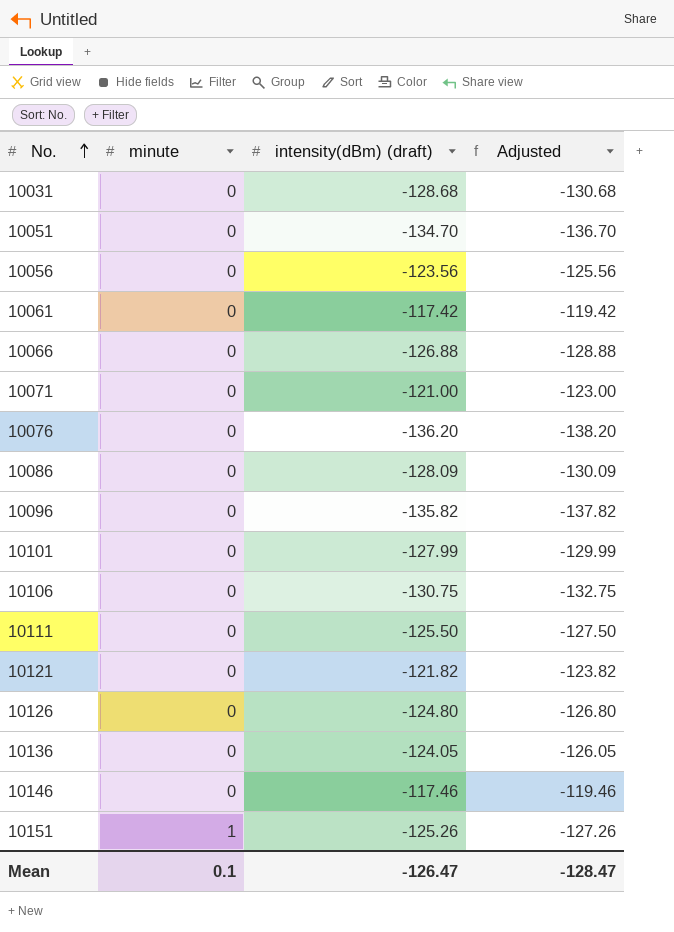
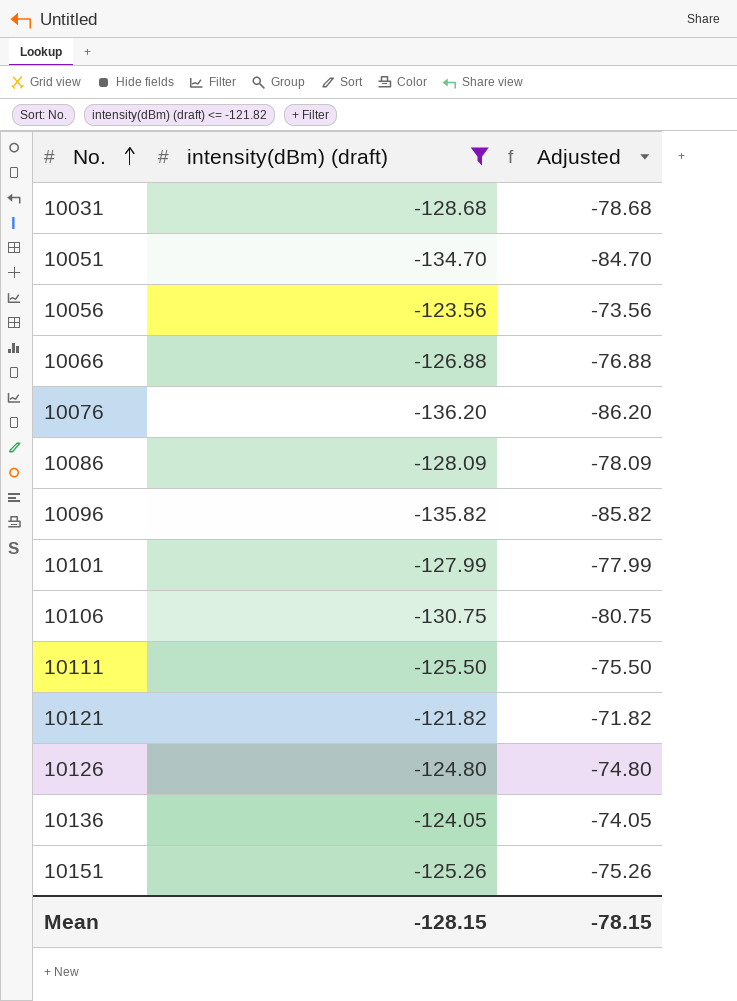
filter: none -> intensity(dBm) (draft) <= -121.82
column minute | position: 2 -> none
column Adjusted | formula: [intensity(dBm) (draft)] - 2 -> [intensity(dBm) (draft)] + 50
Mean | intensity(dBm) (draft): -126.47 -> -128.15
Mean | Adjusted: -128.47 -> -78.15

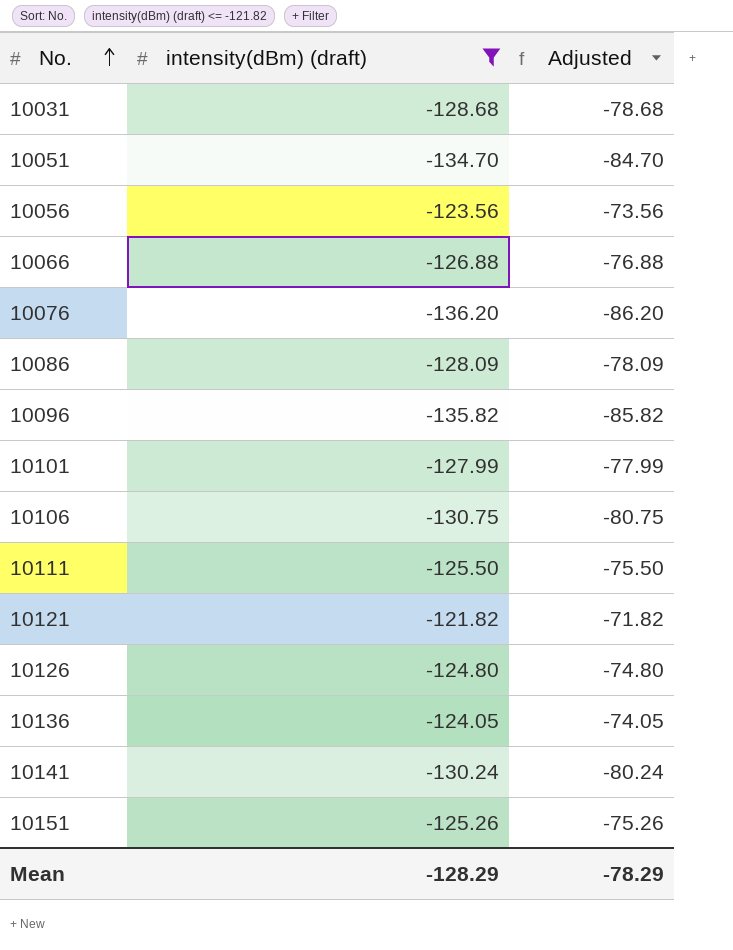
row 10141: none -> -130.24 | -80.24
Mean | intensity(dBm) (draft): -128.15 -> -128.29
Mean | Adjusted: -78.15 -> -78.29

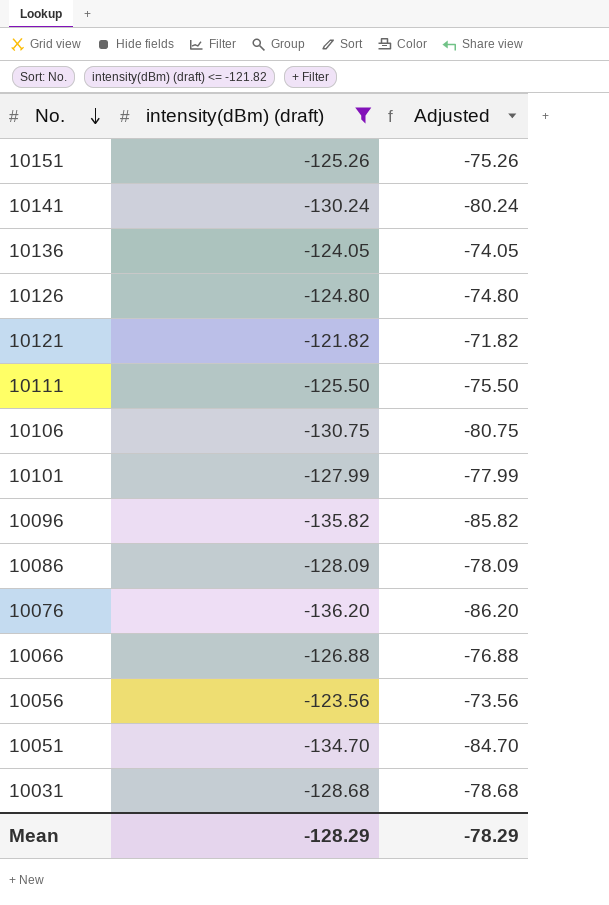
row order: No. ascending -> No. descending

